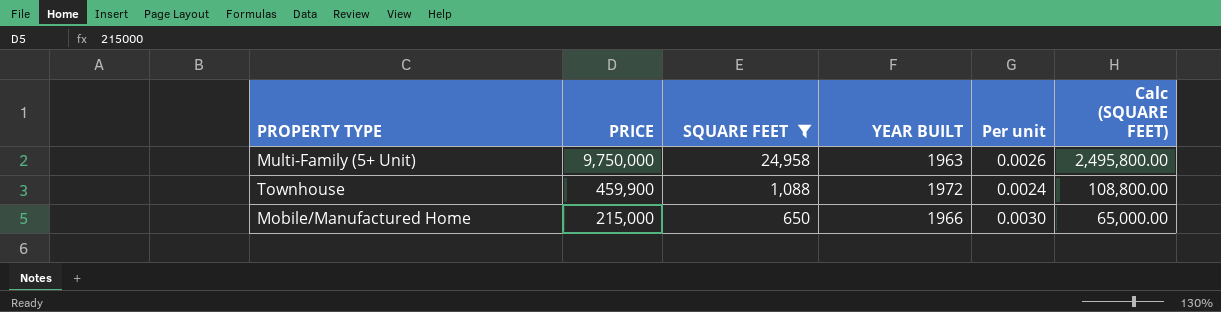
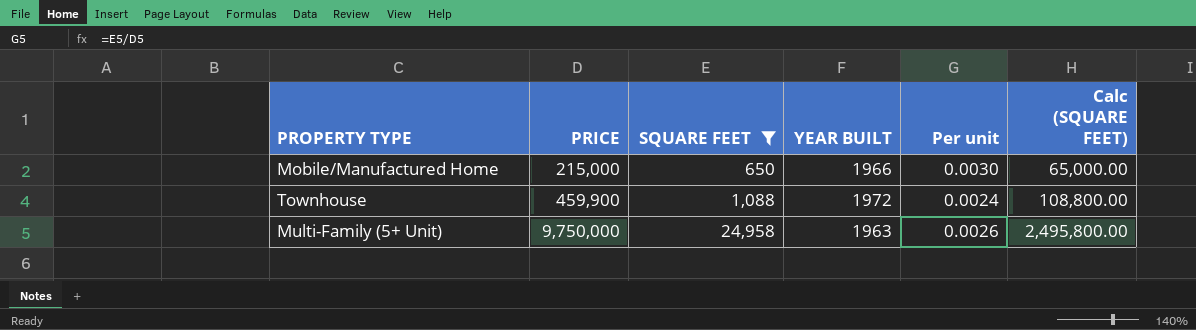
row order: PRICE descending -> PRICE ascending

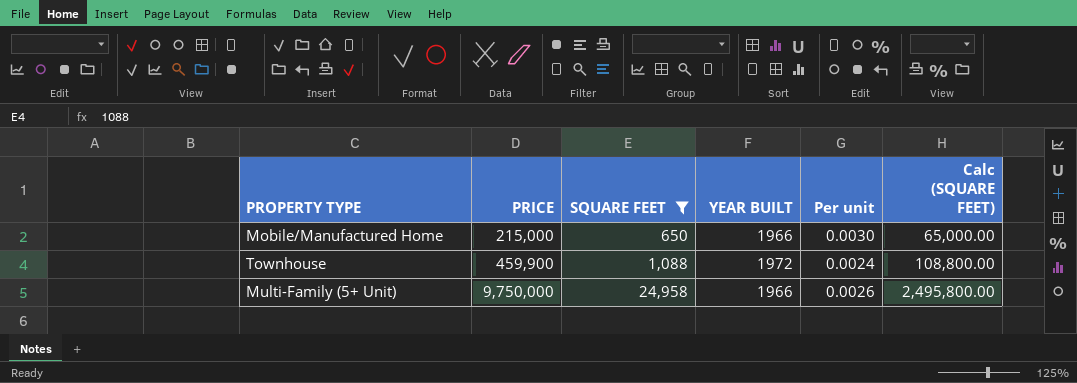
Multi-Family (5+ Unit) | YEAR BUILT: 1963 -> 1966

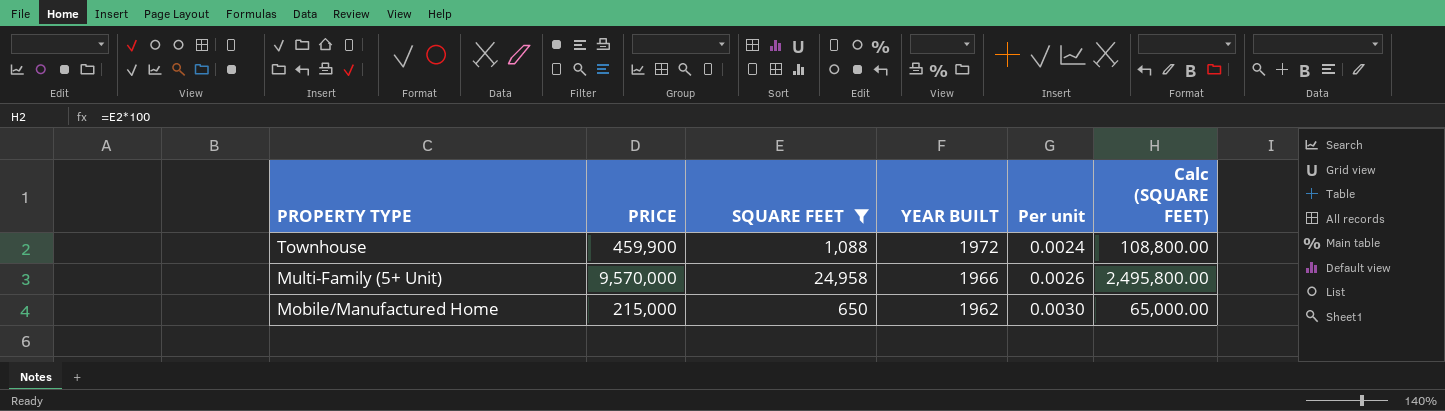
row order: PRICE ascending -> PROPERTY TYPE descending
Multi-Family (5+ Unit) | PRICE: 9,750,000 -> 9,570,000
Mobile/Manufactured Home | YEAR BUILT: 1966 -> 1962

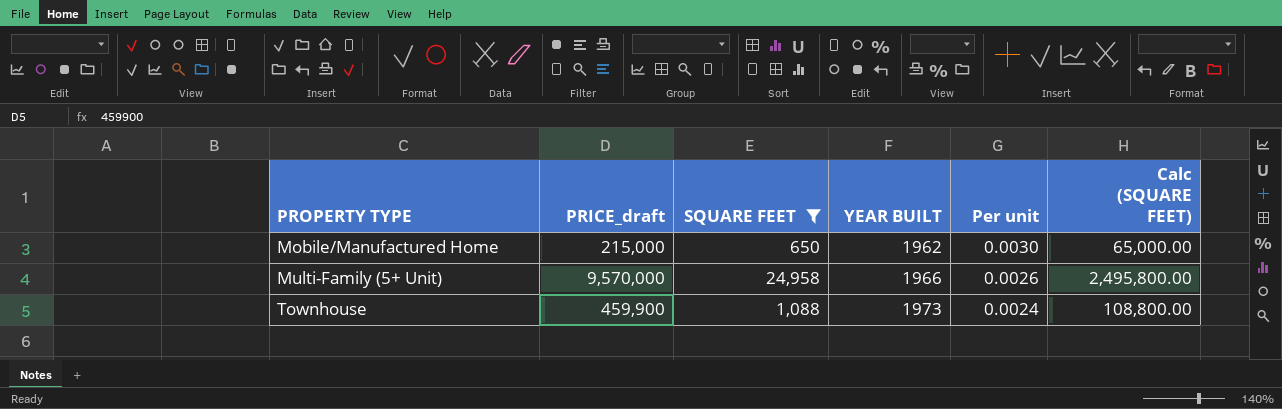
row order: PROPERTY TYPE descending -> PROPERTY TYPE ascending
column name: PRICE -> PRICE_draft
Townhouse | YEAR BUILT: 1972 -> 1973

